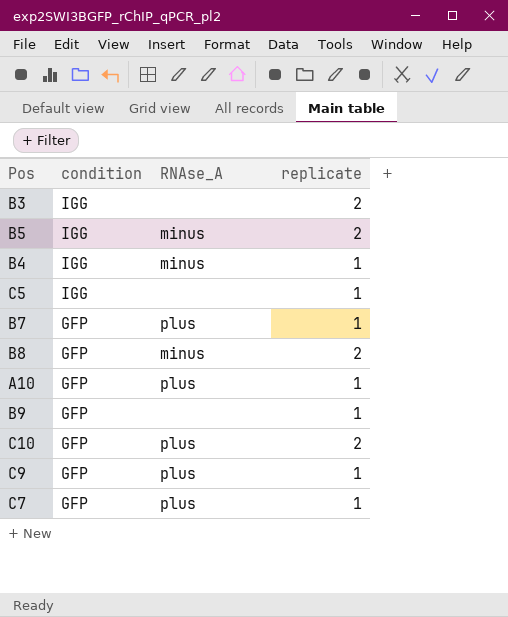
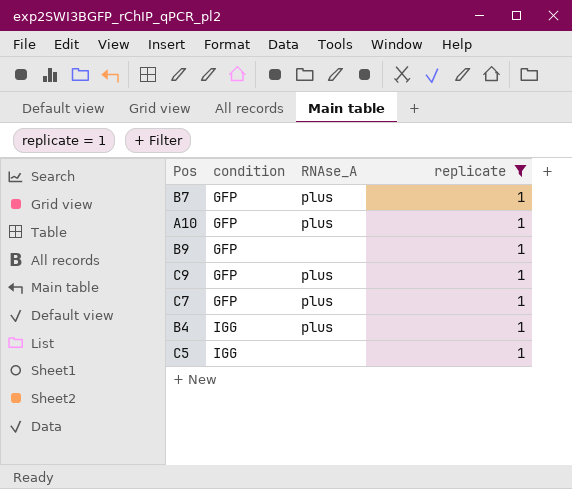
filter: none -> replicate = 1
row order: condition descending -> condition ascending
B4 | RNAse_A: minus -> plus

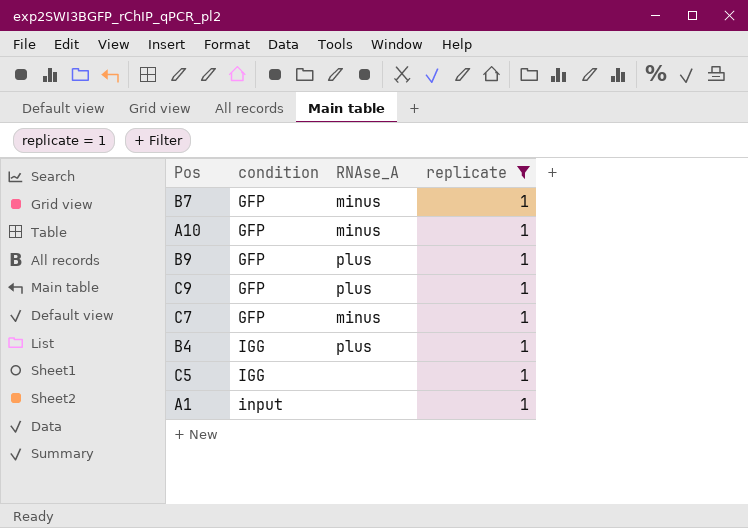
B7 | RNAse_A: plus -> minus
A10 | RNAse_A: plus -> minus
B9 | RNAse_A: none -> plus
C7 | RNAse_A: plus -> minus
row A1: none -> input | none | 1

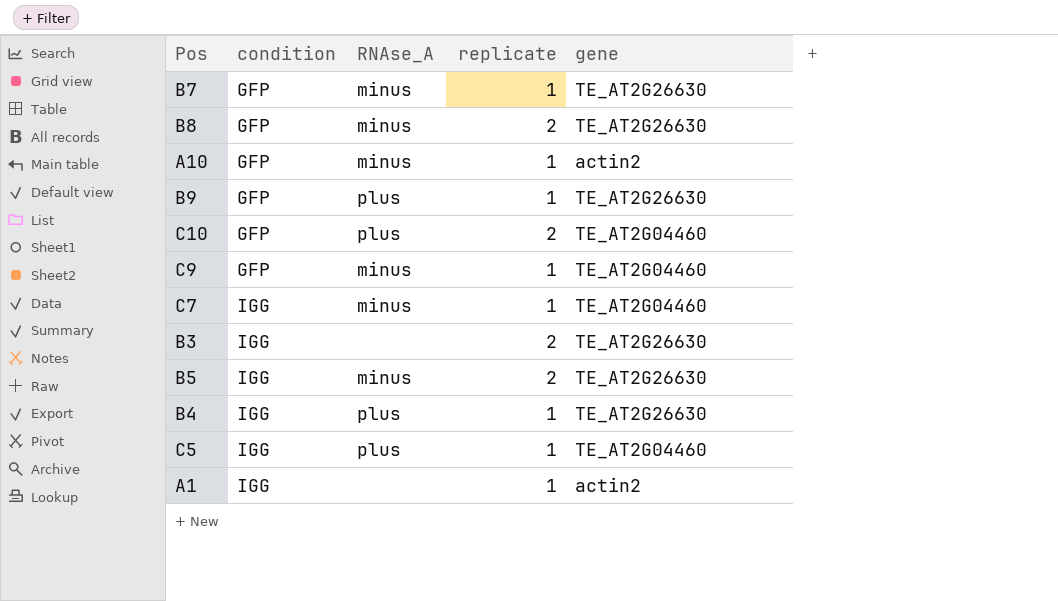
filter: replicate = 1 -> none
column gene | position: none -> 5
C9 | RNAse_A: plus -> minus
C7 | condition: GFP -> IGG
C5 | RNAse_A: none -> plus
A1 | condition: input -> IGG

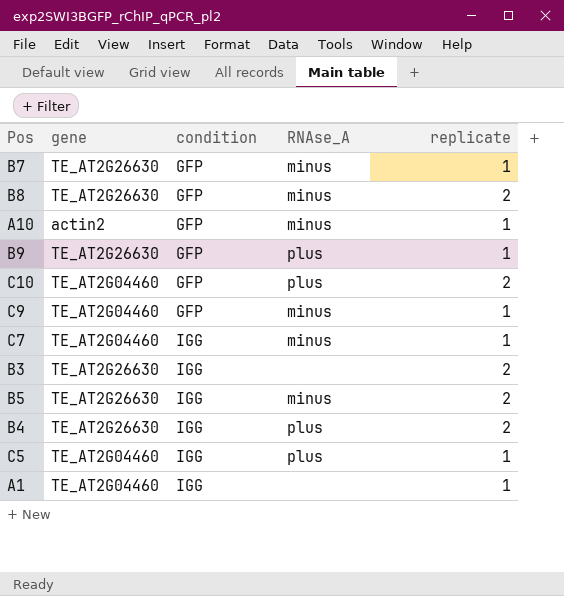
column gene | position: 5 -> 2
B4 | replicate: 1 -> 2
A1 | gene: actin2 -> TE_AT2G04460

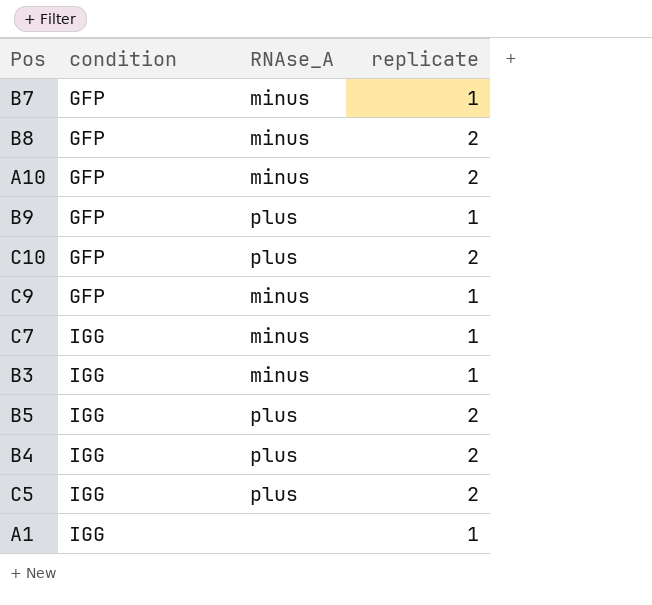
column gene | position: 2 -> none
A10 | replicate: 1 -> 2
B3 | RNAse_A: none -> minus
B3 | replicate: 2 -> 1
B5 | RNAse_A: minus -> plus
C5 | replicate: 1 -> 2

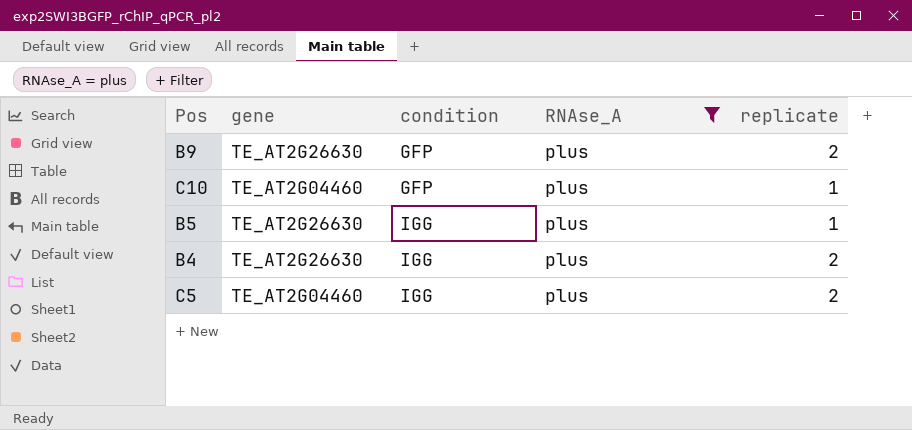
filter: none -> RNAse_A = plus
column gene | position: none -> 2
B9 | replicate: 1 -> 2
C10 | replicate: 2 -> 1
B5 | replicate: 2 -> 1

